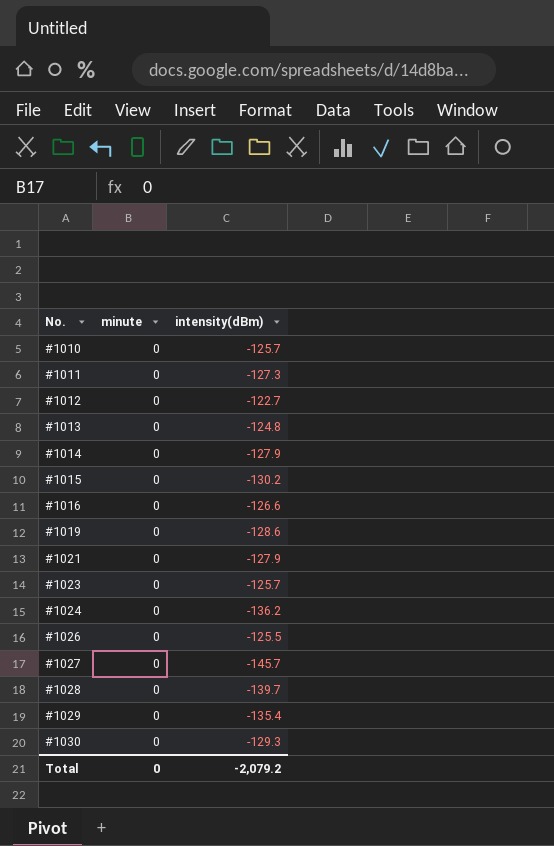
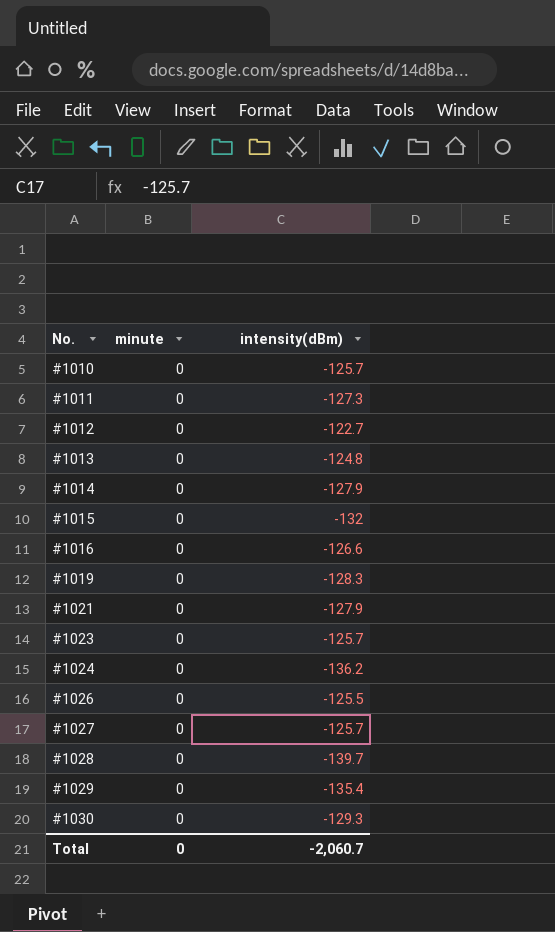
#1015 | intensity(dBm): -130.2 -> -132
#1019 | intensity(dBm): -128.6 -> -128.3
#1027 | intensity(dBm): -145.7 -> -125.7
Total | intensity(dBm): -2,079.2 -> -2,060.7

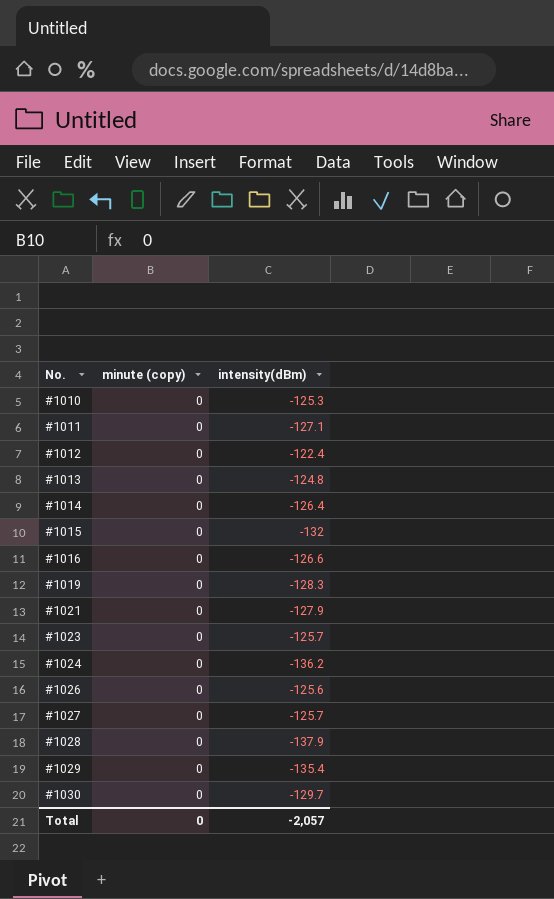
column name: minute -> minute (copy)
#1010 | intensity(dBm): -125.7 -> -125.3
#1011 | intensity(dBm): -127.3 -> -127.1
#1012 | intensity(dBm): -122.7 -> -122.4
#1014 | intensity(dBm): -127.9 -> -126.4
#1026 | intensity(dBm): -125.5 -> -125.6
#1028 | intensity(dBm): -139.7 -> -137.9
#1030 | intensity(dBm): -129.3 -> -129.7
Total | intensity(dBm): -2,060.7 -> -2,057

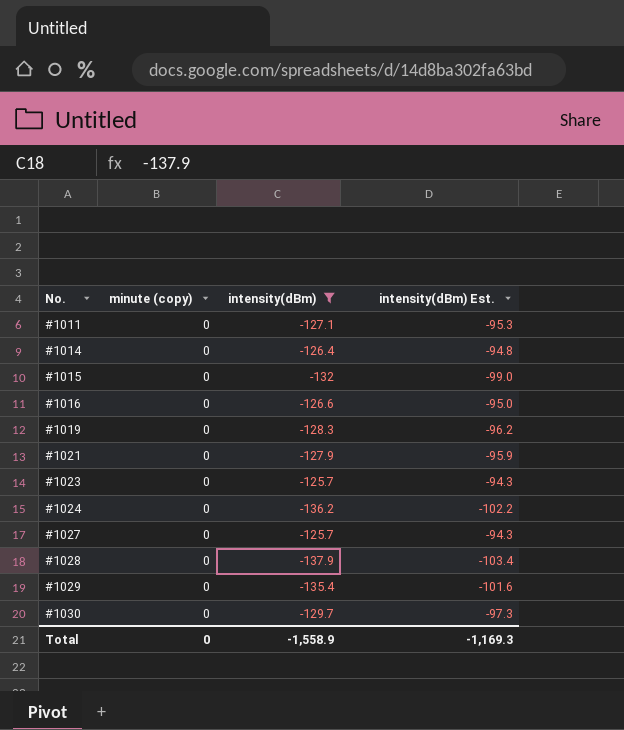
filter: none -> intensity(dBm) <= -125.7
column intensity(dBm) Est. | formula: none -> [intensity(dBm)] * 0.75
Total | intensity(dBm): -2,057 -> -1,558.9

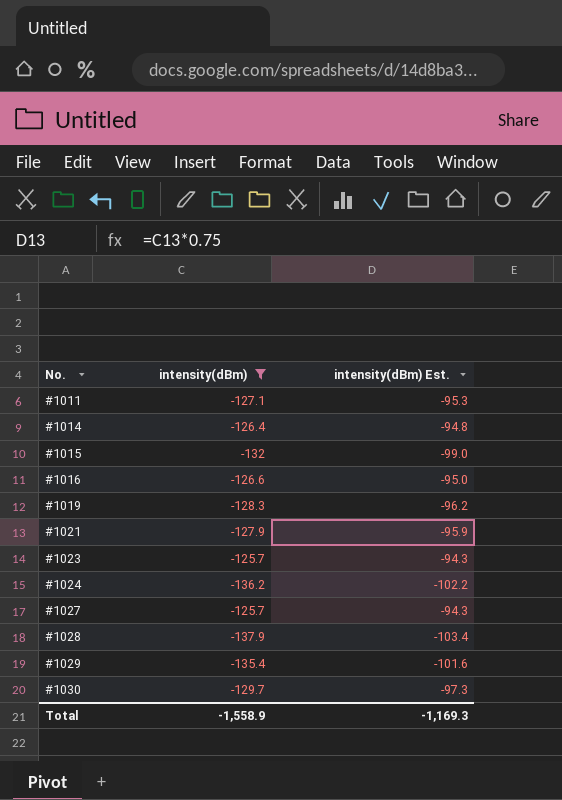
column minute (copy) | position: 2 -> none

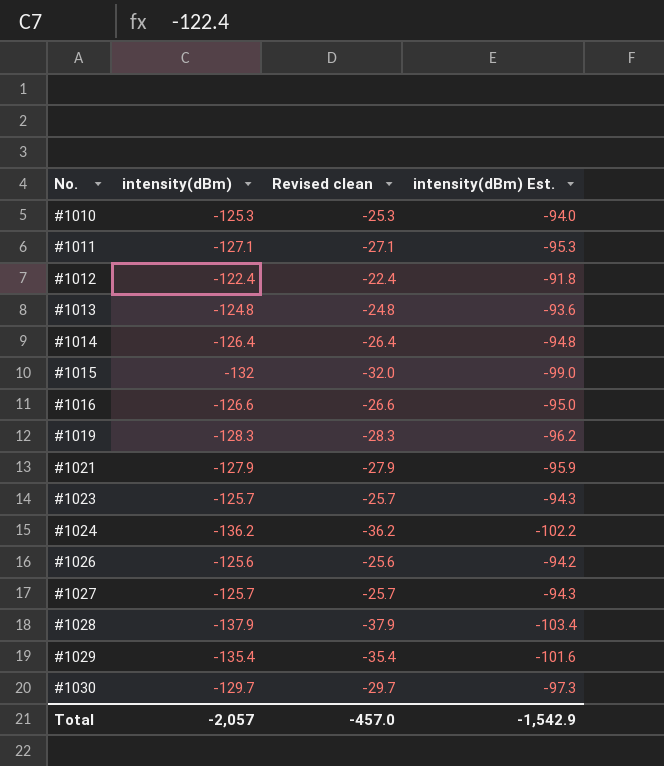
filter: intensity(dBm) <= -125.7 -> none
column Revised clean | formula: none -> [intensity(dBm)] + 100
Total | intensity(dBm): -1,558.9 -> -2,057
Total | intensity(dBm) Est.: -1,169.3 -> -1,542.9

